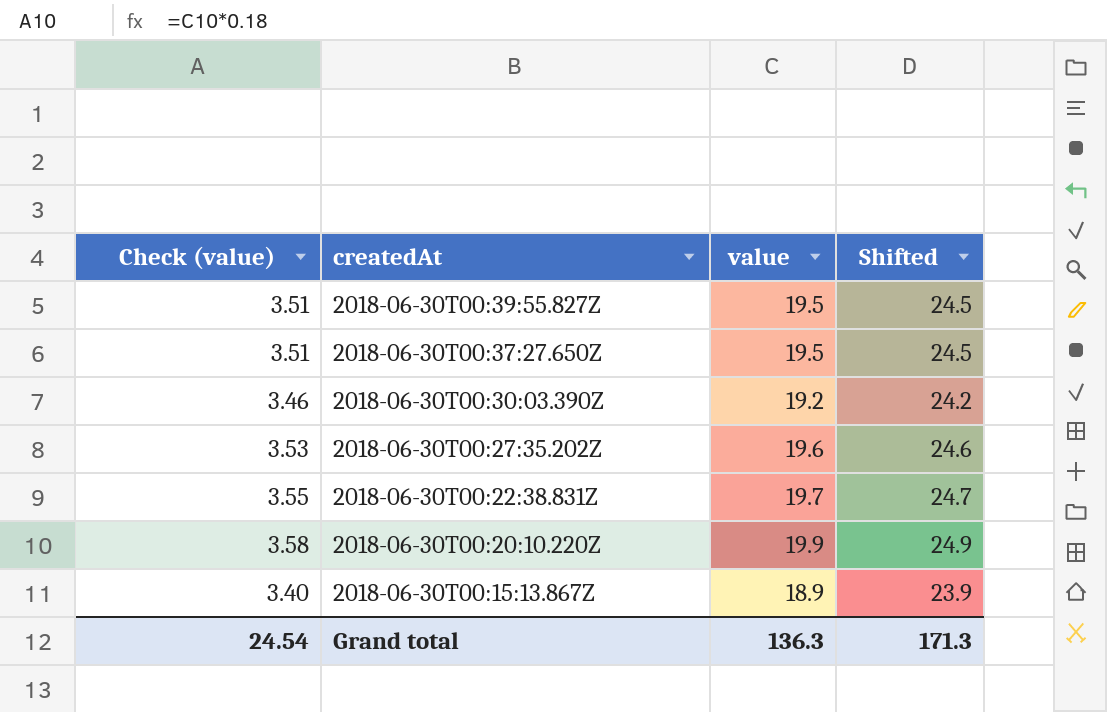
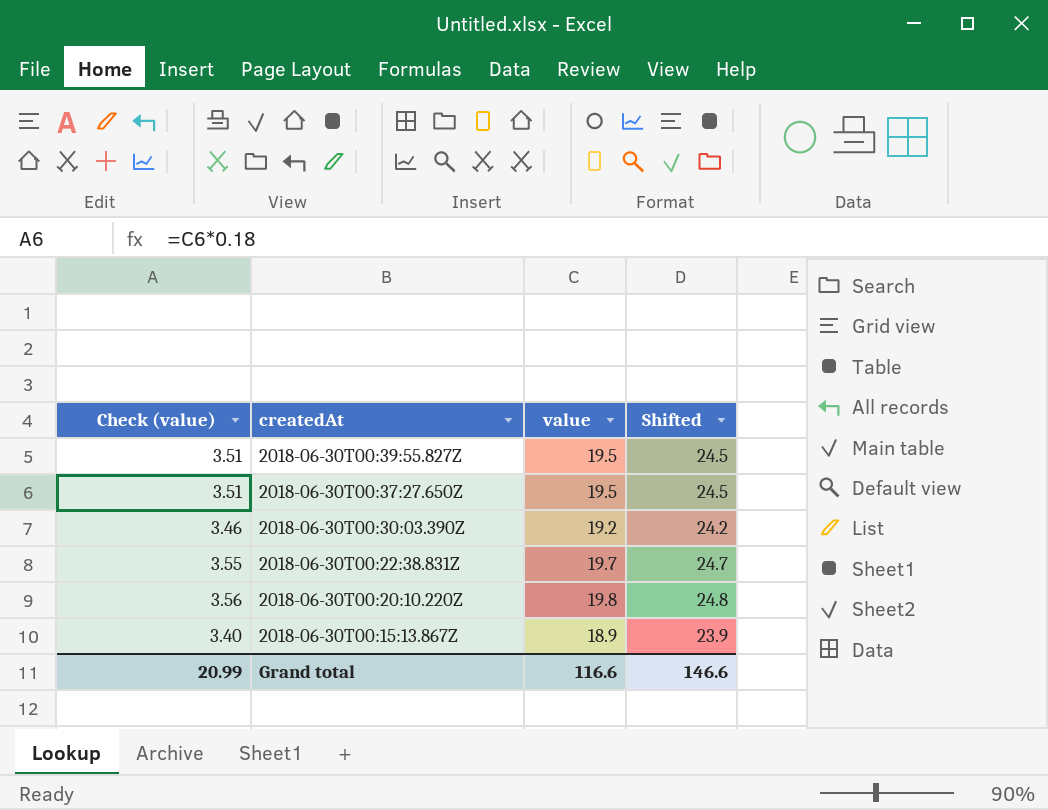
row 2018-06-30T00:27:35.202Z: 3.53 | 19.6 | 24.6 -> none
2018-06-30T00:20:10.220Z | Check (value): 3.58 -> 3.56
2018-06-30T00:20:10.220Z | value: 19.9 -> 19.8
2018-06-30T00:20:10.220Z | Shifted: 24.9 -> 24.8
Grand total | Check (value): 24.54 -> 20.99
Grand total | value: 136.3 -> 116.6
Grand total | Shifted: 171.3 -> 146.6

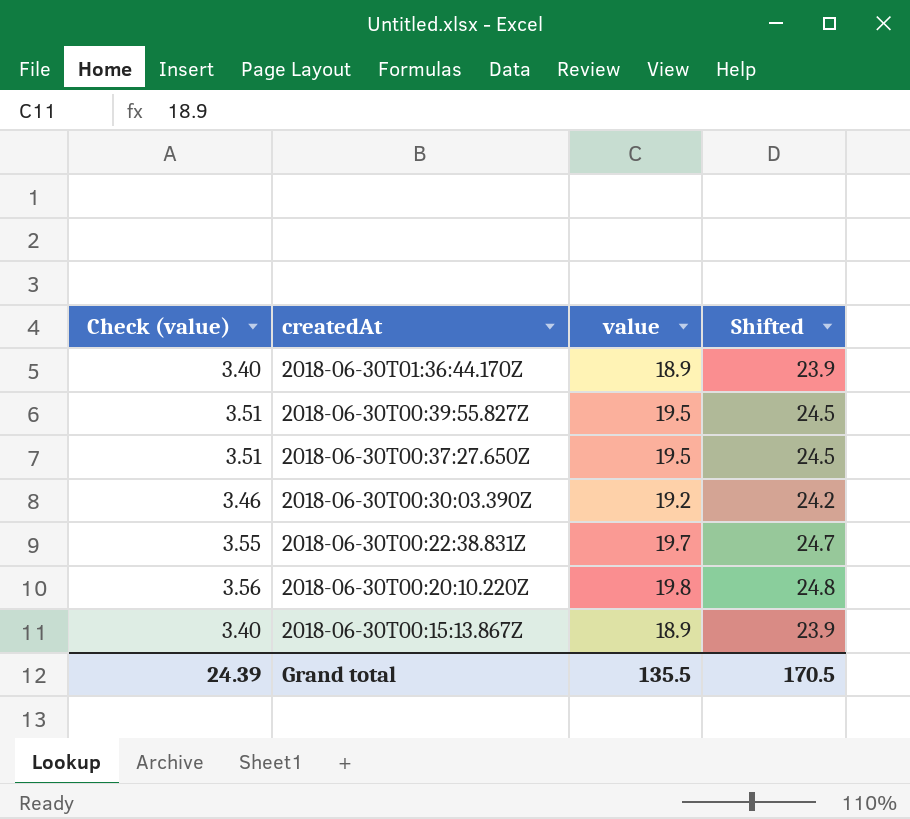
row 2018-06-30T01:36:44.170Z: none -> 3.40 | 18.9 | 23.9
Grand total | Check (value): 20.99 -> 24.39
Grand total | value: 116.6 -> 135.5
Grand total | Shifted: 146.6 -> 170.5

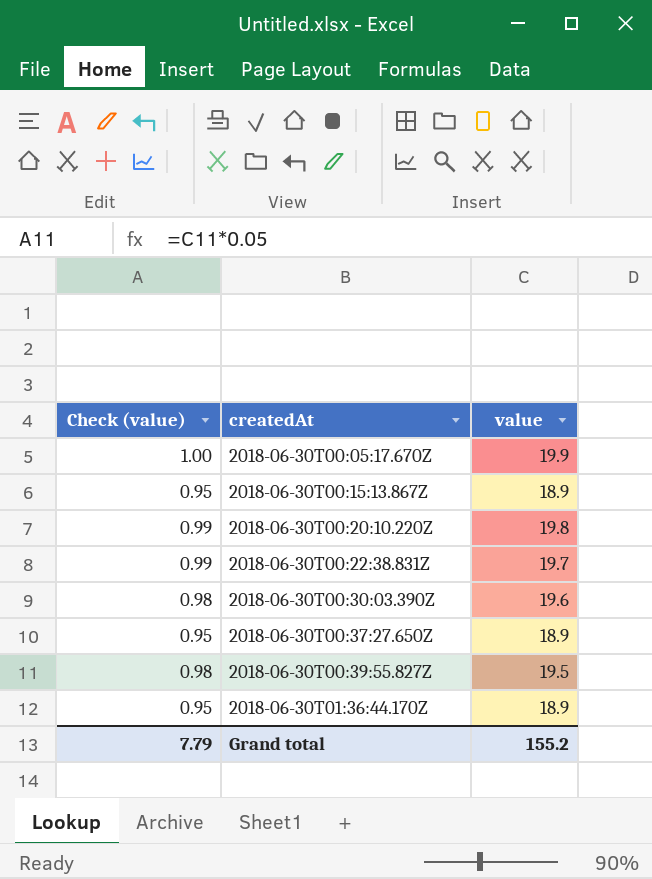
row order: createdAt descending -> createdAt ascending
column Shifted | formula: [value] + 5 -> none
column Check (value) | formula: [value] * 0.18 -> [value] * 0.05
row 2018-06-30T00:05:17.670Z: none -> 1.00 | 19.9
2018-06-30T00:30:03.390Z | value: 19.2 -> 19.6
2018-06-30T00:37:27.650Z | value: 19.5 -> 18.9
Grand total | Check (value): 24.39 -> 7.79
Grand total | value: 135.5 -> 155.2

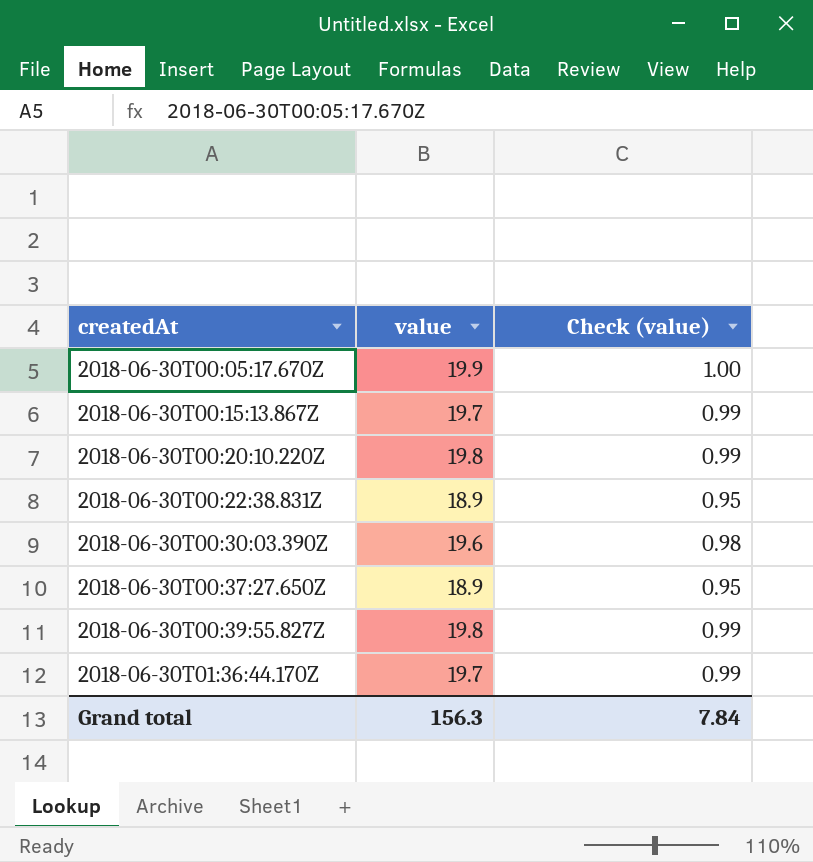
column Check (value) | position: 1 -> 3
2018-06-30T00:15:13.867Z | value: 18.9 -> 19.7
2018-06-30T00:15:13.867Z | Check (value): 0.95 -> 0.99
2018-06-30T00:22:38.831Z | value: 19.7 -> 18.9
2018-06-30T00:22:38.831Z | Check (value): 0.99 -> 0.95
2018-06-30T00:39:55.827Z | value: 19.5 -> 19.8
2018-06-30T00:39:55.827Z | Check (value): 0.98 -> 0.99
2018-06-30T01:36:44.170Z | value: 18.9 -> 19.7
2018-06-30T01:36:44.170Z | Check (value): 0.95 -> 0.99
Grand total | value: 155.2 -> 156.3
Grand total | Check (value): 7.79 -> 7.84

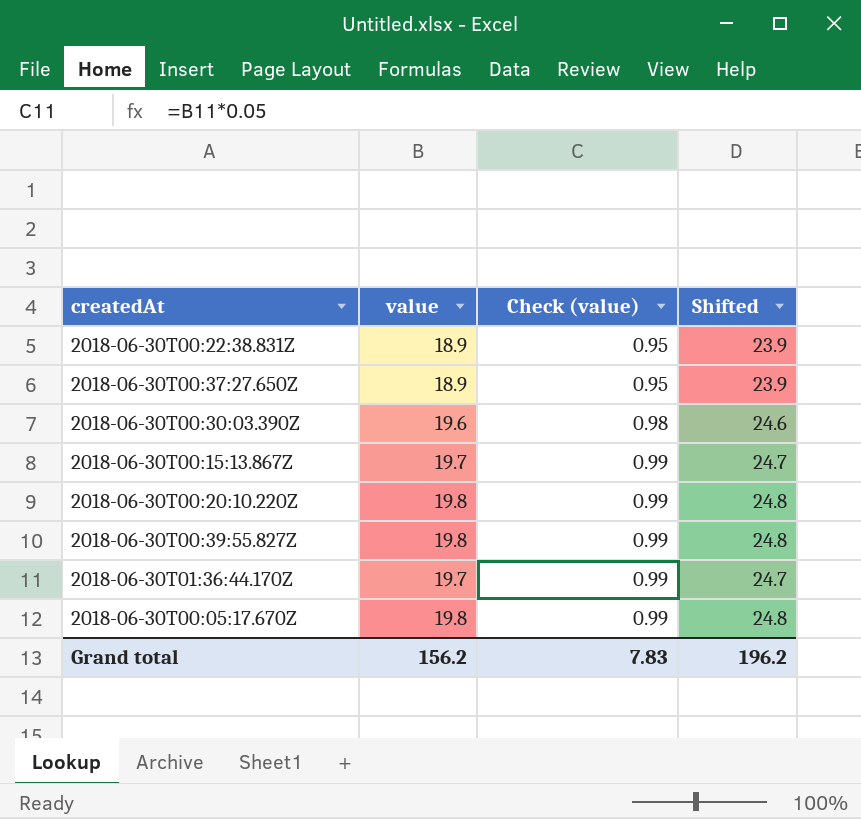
row order: createdAt ascending -> Check (value) ascending
column Shifted | formula: none -> [value] + 5
2018-06-30T00:05:17.670Z | value: 19.9 -> 19.8
2018-06-30T00:05:17.670Z | Check (value): 1.00 -> 0.99
Grand total | value: 156.3 -> 156.2
Grand total | Check (value): 7.84 -> 7.83

